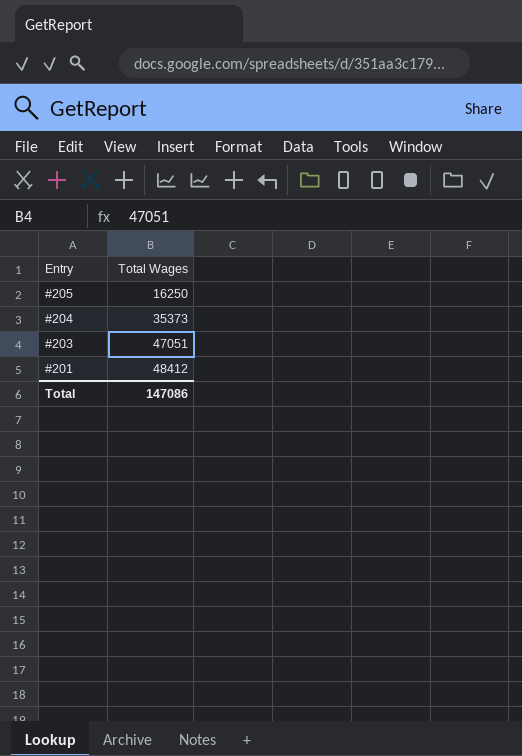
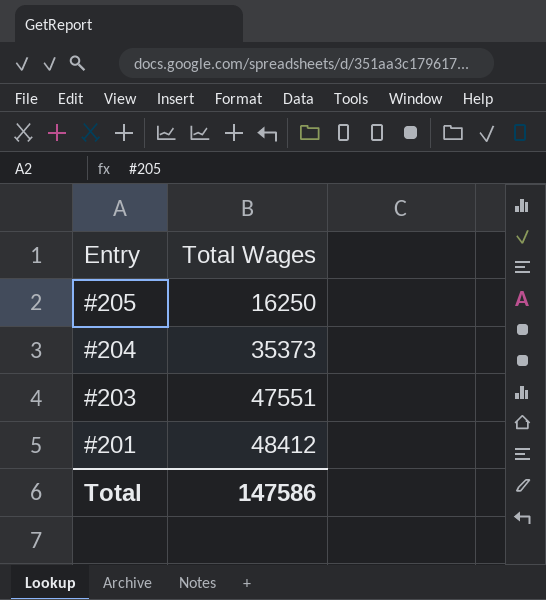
#203 | Total Wages: 47051 -> 47551
Total | Total Wages: 147086 -> 147586

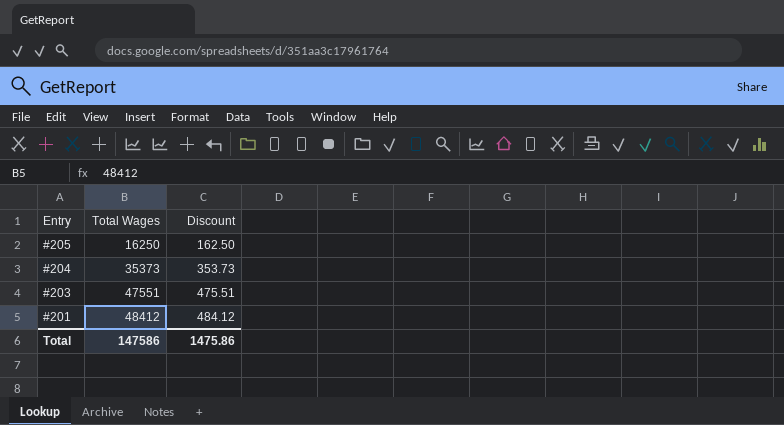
column Discount | formula: none -> [Total Wages] * 0.01

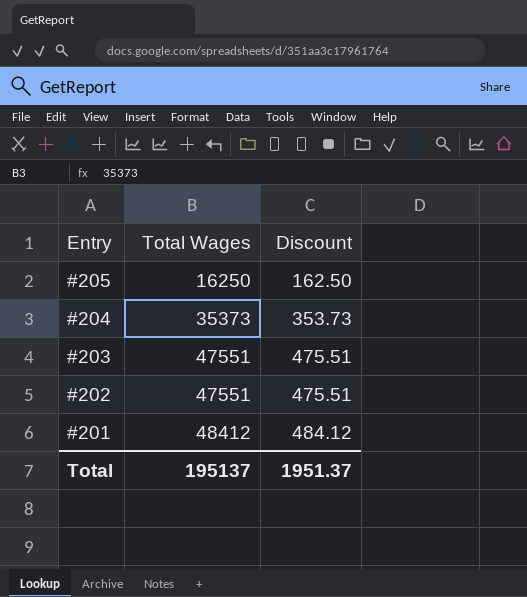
row #202: none -> 47551 | 475.51
Total | Total Wages: 147586 -> 195137
Total | Discount: 1475.86 -> 1951.37

